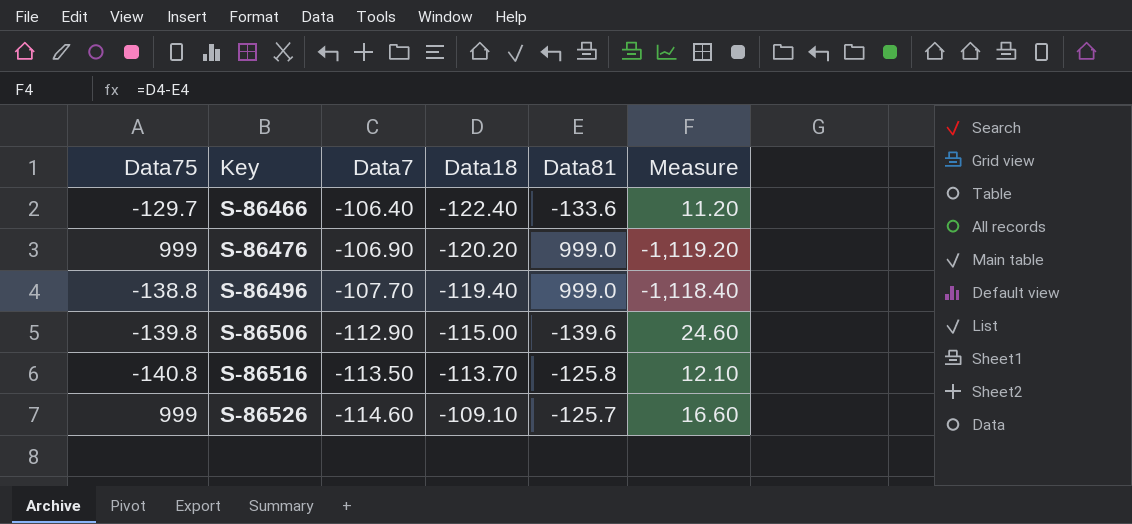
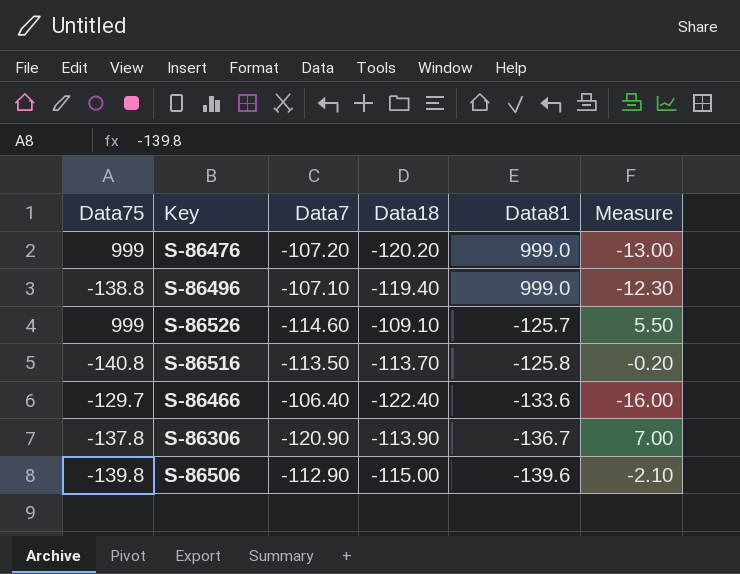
row order: Key ascending -> Data81 descending
column Measure | formula: [Data18] - [Data81] -> [Data18] - [Data7]
S-86476 | Data7: -106.90 -> -107.20
S-86496 | Data7: -107.70 -> -107.10
row S-86306: none -> -137.8 | -120.90 | -113.90 | -136.7 | 7.00

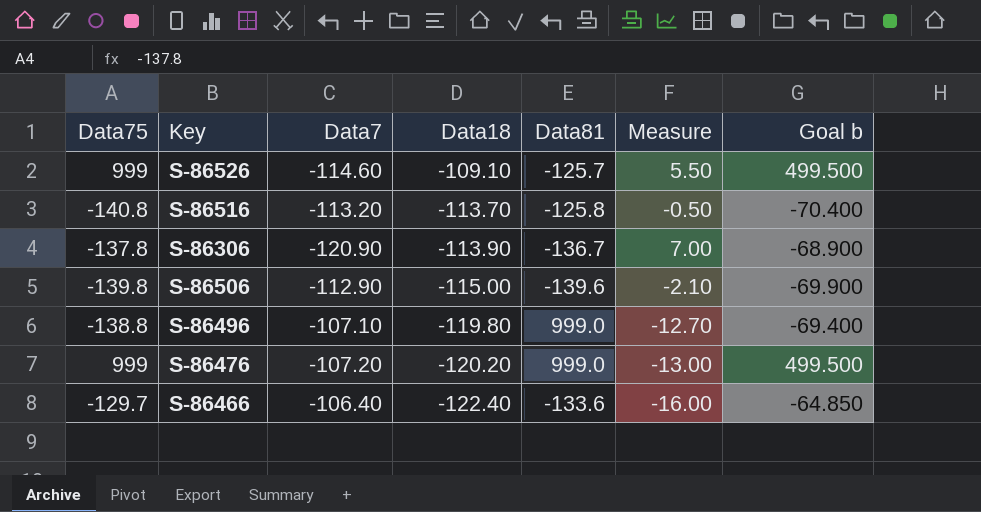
row order: Data81 descending -> Data18 descending
column Goal b | formula: none -> [Data75] * 0.5
S-86516 | Data7: -113.50 -> -113.20
S-86516 | Measure: -0.20 -> -0.50
S-86496 | Data18: -119.40 -> -119.80
S-86496 | Measure: -12.30 -> -12.70

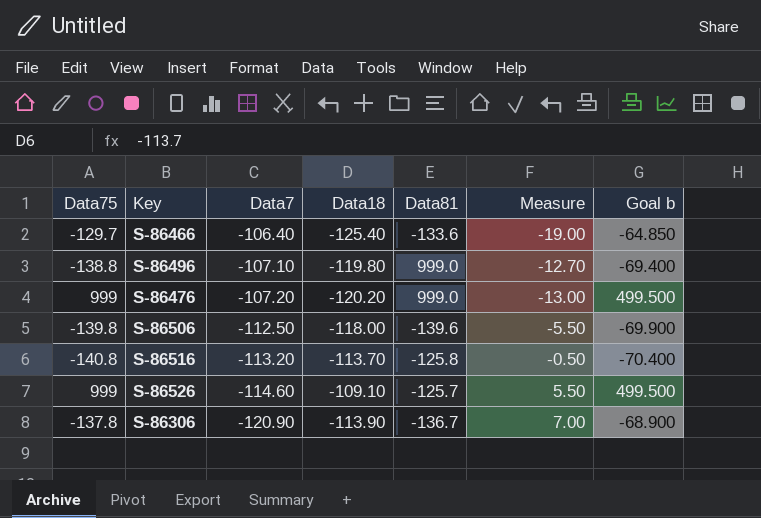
row order: Data18 descending -> Data7 descending
S-86466 | Data18: -122.40 -> -125.40
S-86466 | Measure: -16.00 -> -19.00
S-86506 | Data7: -112.90 -> -112.50
S-86506 | Data18: -115.00 -> -118.00
S-86506 | Measure: -2.10 -> -5.50

